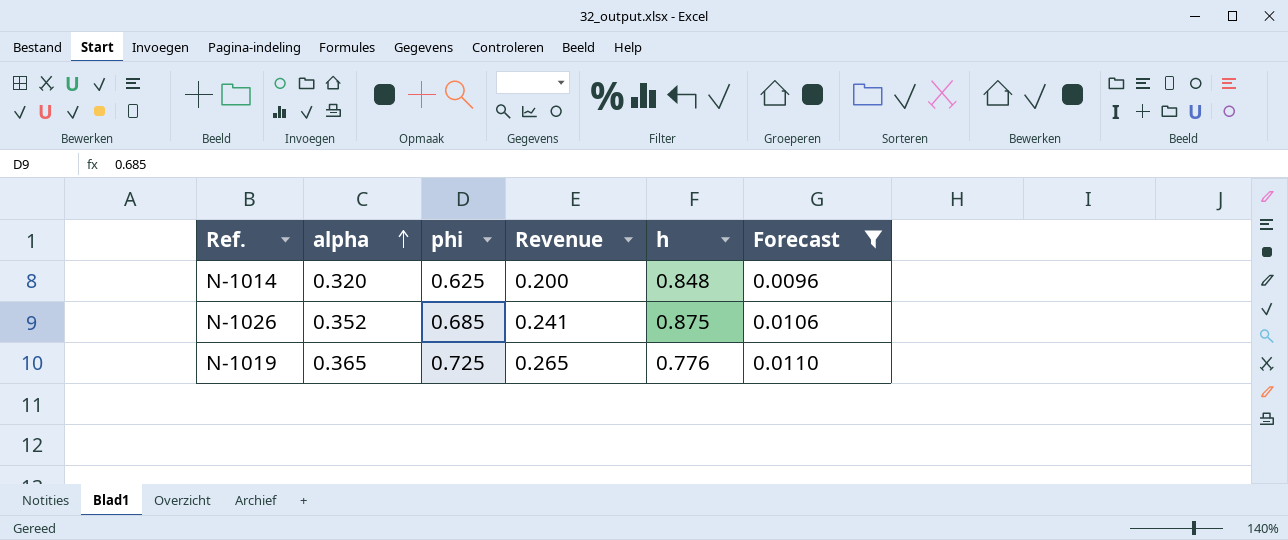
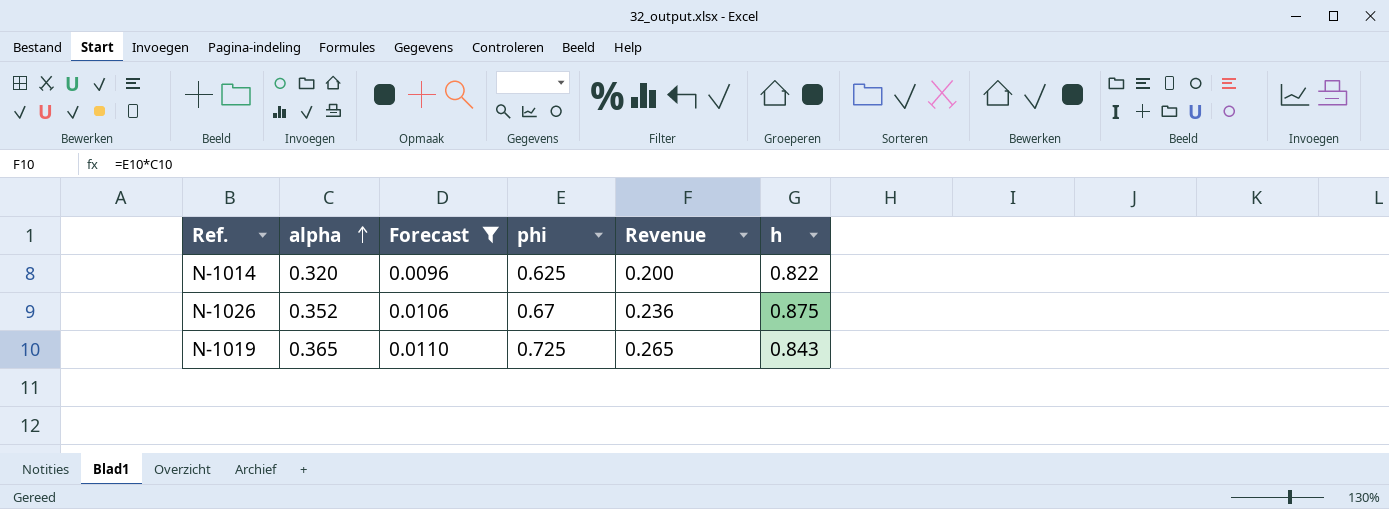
column Forecast | position: 6 -> 3
N-1014 | h: 0.848 -> 0.822
N-1026 | phi: 0.685 -> 0.67
N-1026 | Revenue: 0.241 -> 0.236
N-1019 | h: 0.776 -> 0.843

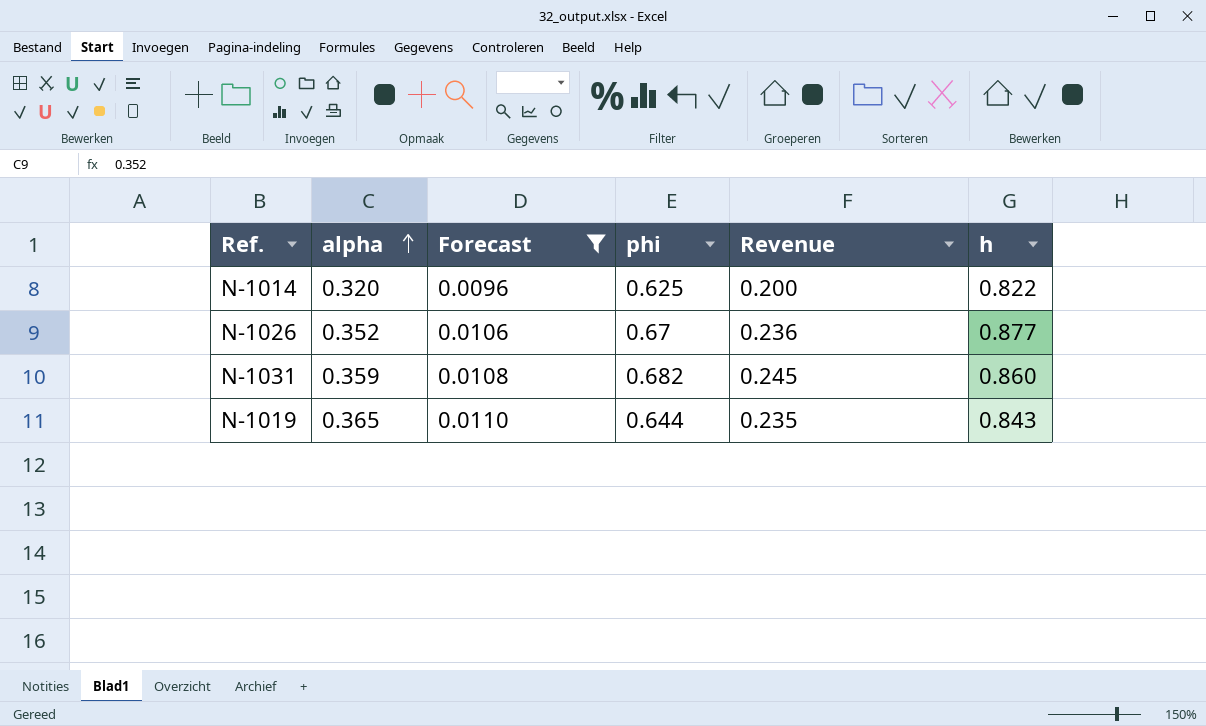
N-1026 | h: 0.875 -> 0.877
row N-1031: none -> 0.359 | 0.0108 | 0.682 | 0.245 | 0.860
N-1019 | phi: 0.725 -> 0.644
N-1019 | Revenue: 0.265 -> 0.235

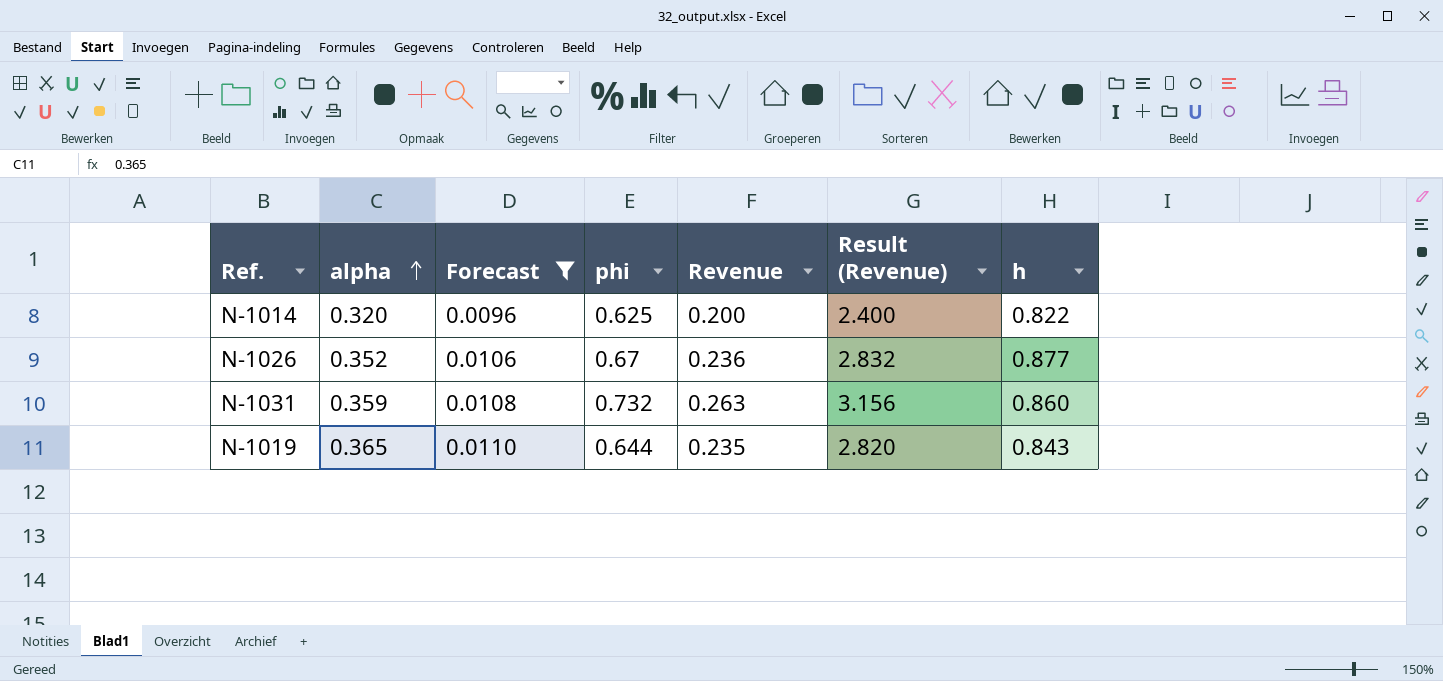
column Result (Revenue) | formula: none -> [Revenue] * 12
N-1031 | phi: 0.682 -> 0.732
N-1031 | Revenue: 0.245 -> 0.263

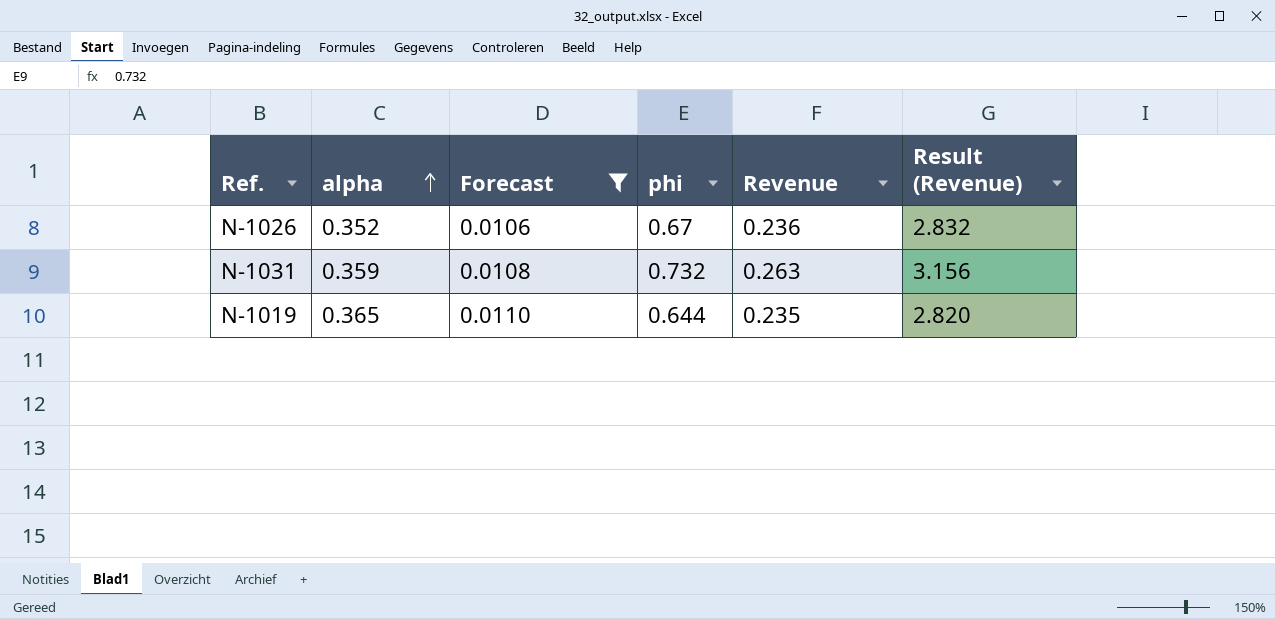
column h | position: 7 -> none
row N-1014: 0.320 | 0.0096 | 0.625 | 0.200 | 2.400 | 0.822 -> none

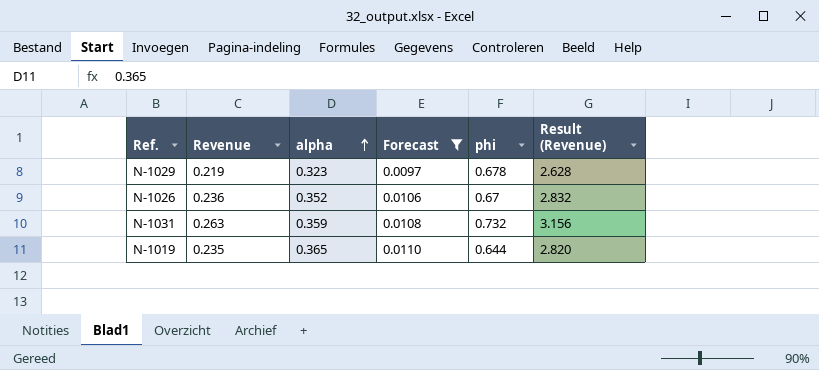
column Revenue | position: 5 -> 2
row N-1029: none -> 0.219 | 0.323 | 0.0097 | 0.678 | 2.628

